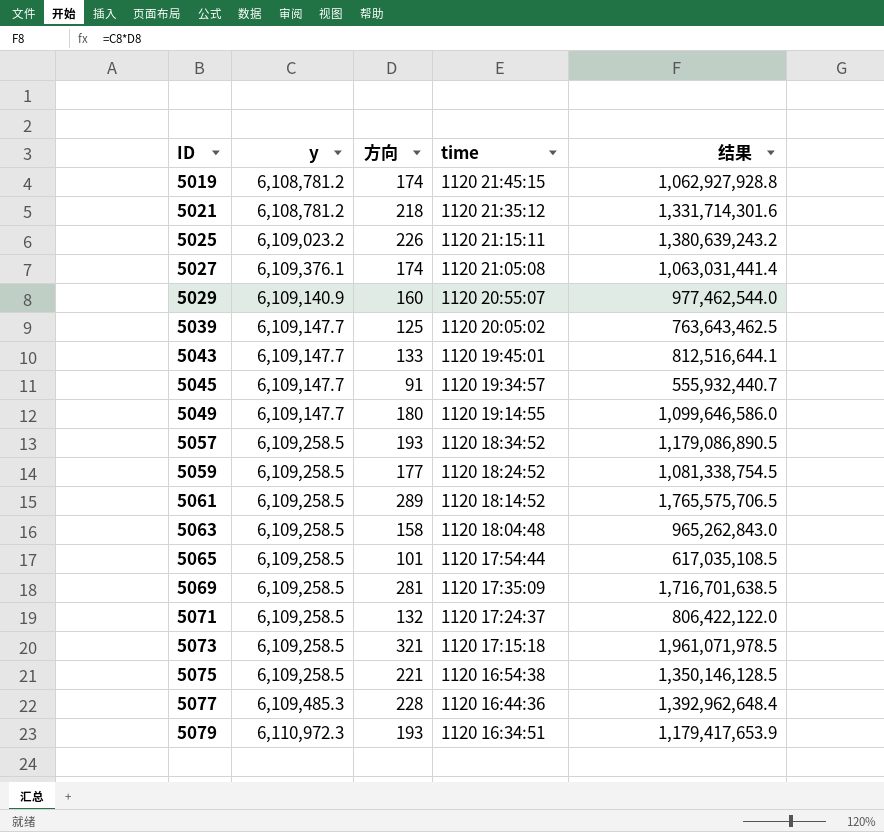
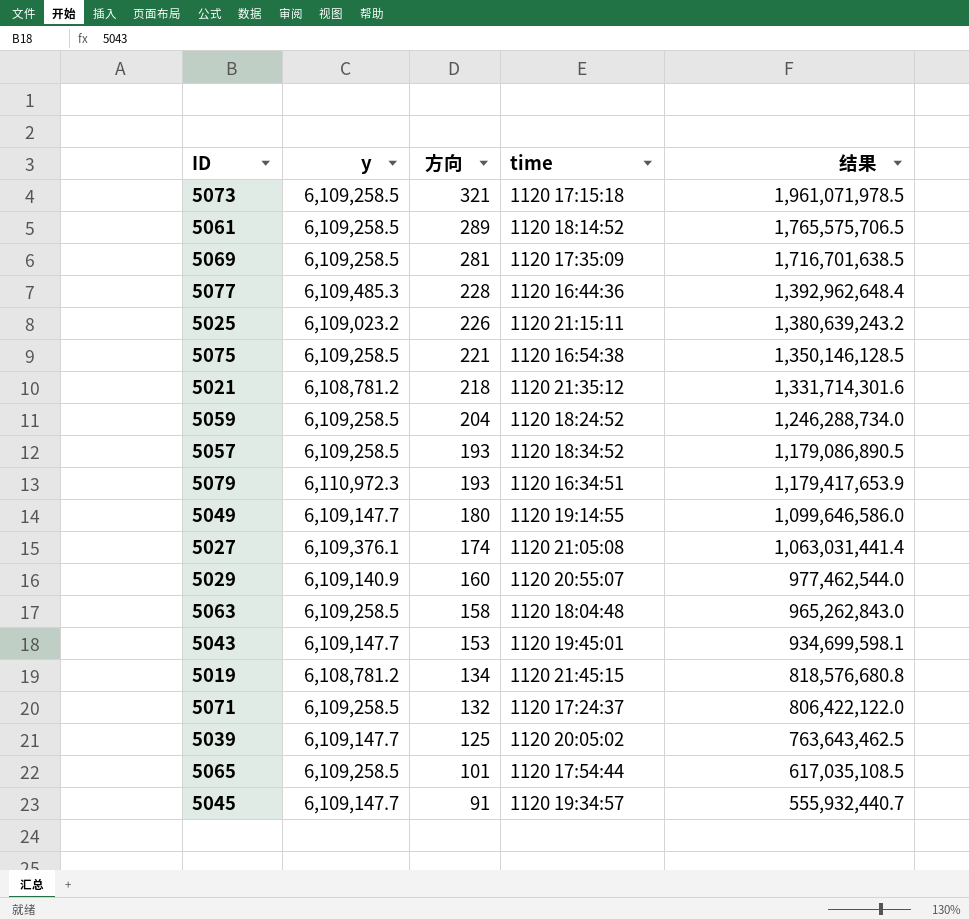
row order: ID ascending -> 方向 descending
5059 | 方向: 177 -> 204
5059 | 结果: 1,081,338,754.5 -> 1,246,288,734.0
5043 | 方向: 133 -> 153
5043 | 结果: 812,516,644.1 -> 934,699,598.1
5019 | 方向: 174 -> 134
5019 | 结果: 1,062,927,928.8 -> 818,576,680.8

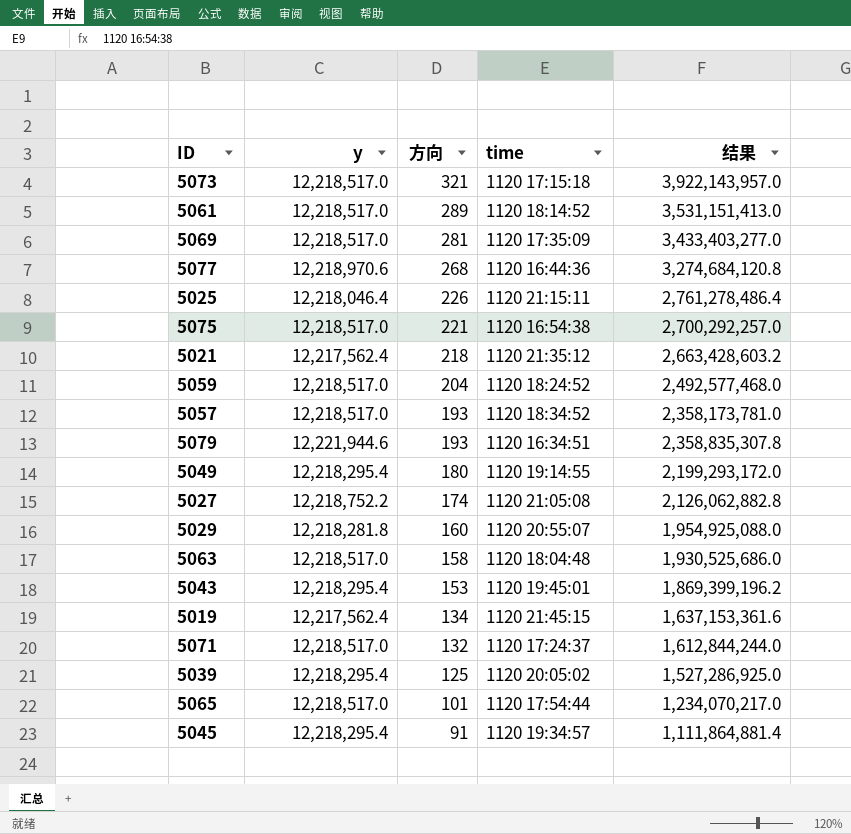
5073 | y: 6,109,258.5 -> 12,218,517.0
5073 | 结果: 1,961,071,978.5 -> 3,922,143,957.0
5061 | y: 6,109,258.5 -> 12,218,517.0
5061 | 结果: 1,765,575,706.5 -> 3,531,151,413.0
5069 | y: 6,109,258.5 -> 12,218,517.0
5069 | 结果: 1,716,701,638.5 -> 3,433,403,277.0
5077 | y: 6,109,485.3 -> 12,218,970.6
5077 | 方向: 228 -> 268
5077 | 结果: 1,392,962,648.4 -> 3,274,684,120.8
5025 | y: 6,109,023.2 -> 12,218,046.4
5025 | 结果: 1,380,639,243.2 -> 2,761,278,486.4
5075 | y: 6,109,258.5 -> 12,218,517.0
5075 | 结果: 1,350,146,128.5 -> 2,700,292,257.0
5021 | y: 6,108,781.2 -> 12,217,562.4
5021 | 结果: 1,331,714,301.6 -> 2,663,428,603.2
5059 | y: 6,109,258.5 -> 12,218,517.0
5059 | 结果: 1,246,288,734.0 -> 2,492,577,468.0
5057 | y: 6,109,258.5 -> 12,218,517.0
5057 | 结果: 1,179,086,890.5 -> 2,358,173,781.0
5079 | y: 6,110,972.3 -> 12,221,944.6
5079 | 结果: 1,179,417,653.9 -> 2,358,835,307.8
5049 | y: 6,109,147.7 -> 12,218,295.4
5049 | 结果: 1,099,646,586.0 -> 2,199,293,172.0
5027 | y: 6,109,376.1 -> 12,218,752.2
5027 | 结果: 1,063,031,441.4 -> 2,126,062,882.8
5029 | y: 6,109,140.9 -> 12,218,281.8
5029 | 结果: 977,462,544.0 -> 1,954,925,088.0
5063 | y: 6,109,258.5 -> 12,218,517.0
5063 | 结果: 965,262,843.0 -> 1,930,525,686.0
5043 | y: 6,109,147.7 -> 12,218,295.4
5043 | 结果: 934,699,598.1 -> 1,869,399,196.2
5019 | y: 6,108,781.2 -> 12,217,562.4
5019 | 结果: 818,576,680.8 -> 1,637,153,361.6
5071 | y: 6,109,258.5 -> 12,218,517.0
5071 | 结果: 806,422,122.0 -> 1,612,844,244.0
5039 | y: 6,109,147.7 -> 12,218,295.4
5039 | 结果: 763,643,462.5 -> 1,527,286,925.0
5065 | y: 6,109,258.5 -> 12,218,517.0
5065 | 结果: 617,035,108.5 -> 1,234,070,217.0
5045 | y: 6,109,147.7 -> 12,218,295.4
5045 | 结果: 555,932,440.7 -> 1,111,864,881.4

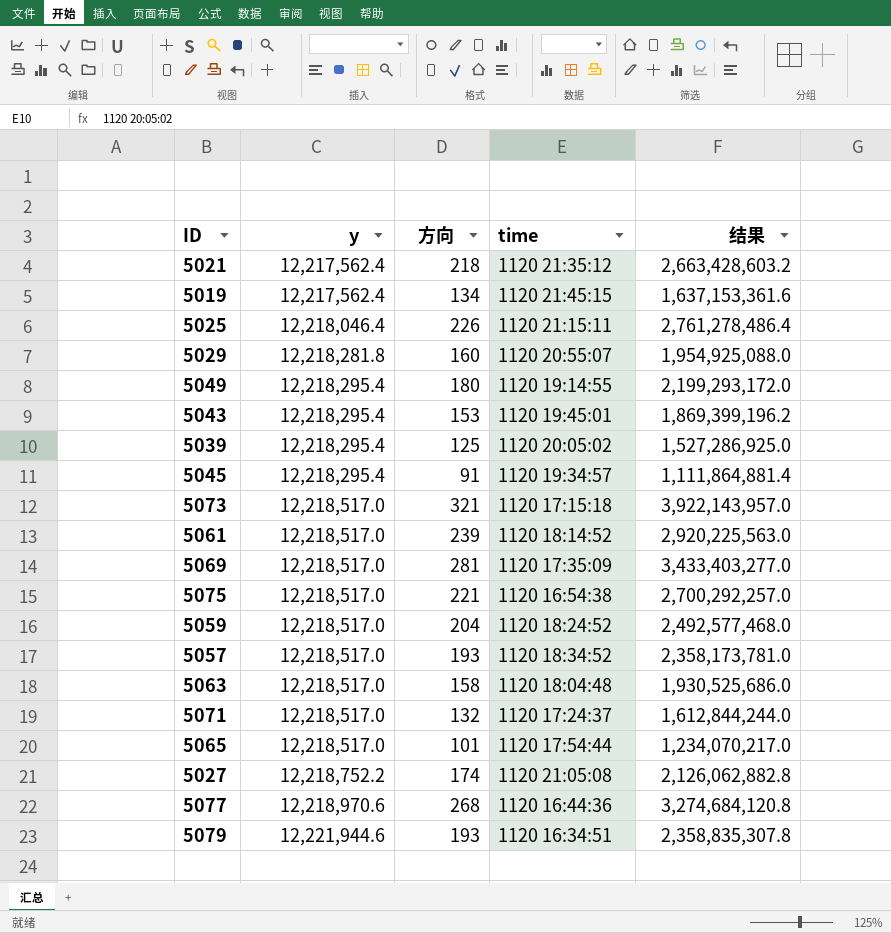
row order: 方向 descending -> y ascending
5061 | 方向: 289 -> 239
5061 | 结果: 3,531,151,413.0 -> 2,920,225,563.0

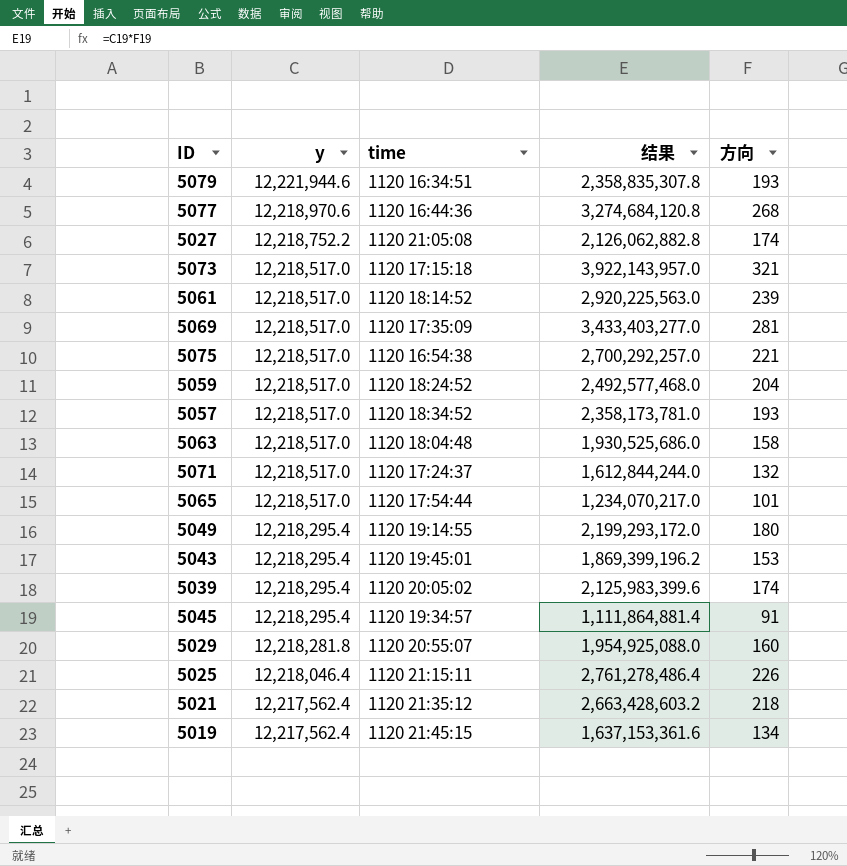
row order: y ascending -> y descending
column 方向 | position: 3 -> 5
5039 | 结果: 1,527,286,925.0 -> 2,125,983,399.6
5039 | 方向: 125 -> 174

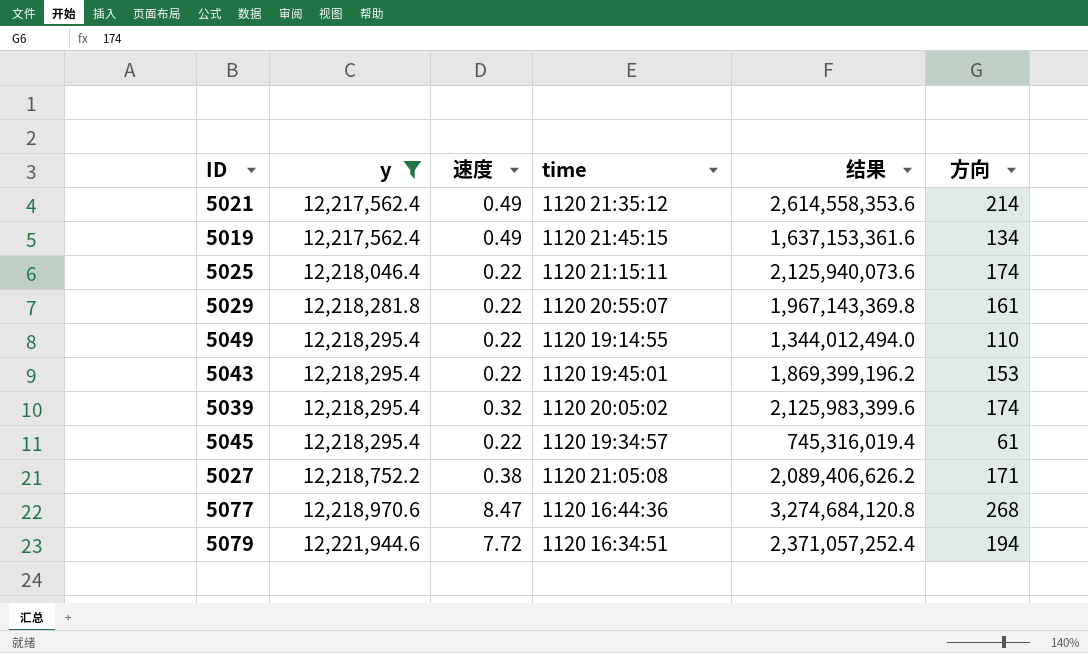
filter: none -> y != 12,218,517.0
row order: y descending -> y ascending
column 速度 | position: none -> 3
5021 | 结果: 2,663,428,603.2 -> 2,614,558,353.6
5021 | 方向: 218 -> 214
5025 | 结果: 2,761,278,486.4 -> 2,125,940,073.6
5025 | 方向: 226 -> 174
5029 | 结果: 1,954,925,088.0 -> 1,967,143,369.8
5029 | 方向: 160 -> 161
5049 | 结果: 2,199,293,172.0 -> 1,344,012,494.0
5049 | 方向: 180 -> 110
5045 | 结果: 1,111,864,881.4 -> 745,316,019.4
5045 | 方向: 91 -> 61
5027 | 结果: 2,126,062,882.8 -> 2,089,406,626.2
5027 | 方向: 174 -> 171
5079 | 结果: 2,358,835,307.8 -> 2,371,057,252.4
5079 | 方向: 193 -> 194

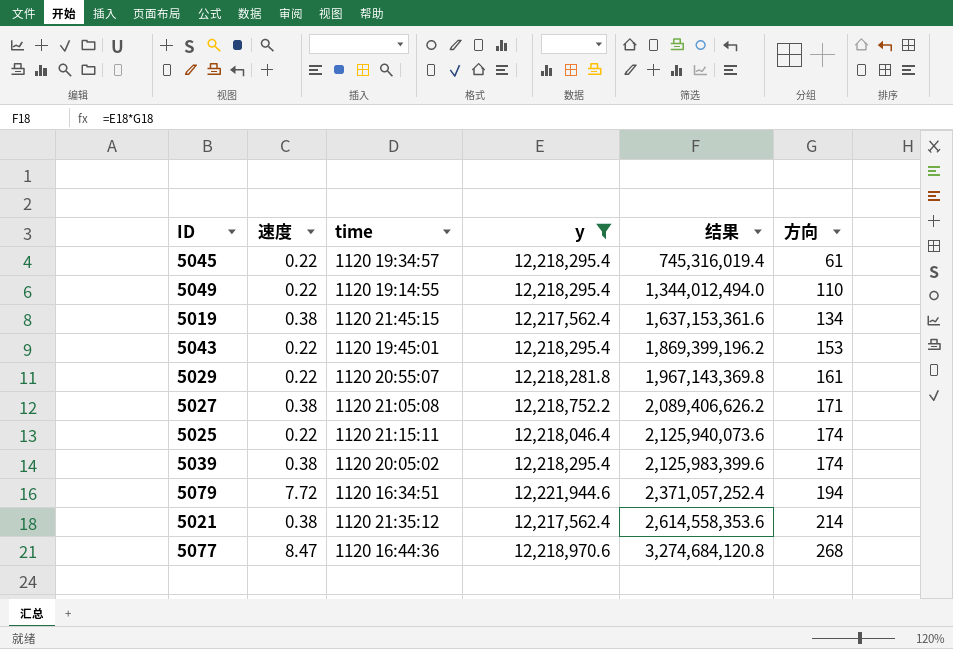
row order: y ascending -> 结果 ascending
column y | position: 2 -> 4
5019 | 速度: 0.49 -> 0.38
5039 | 速度: 0.32 -> 0.38
5021 | 速度: 0.49 -> 0.38

